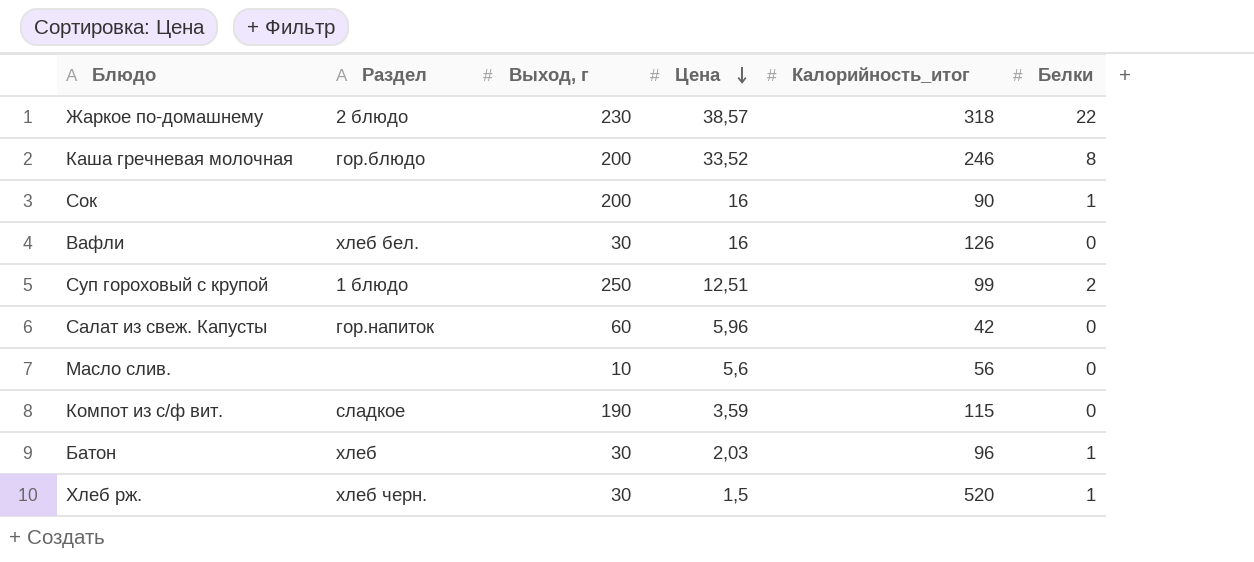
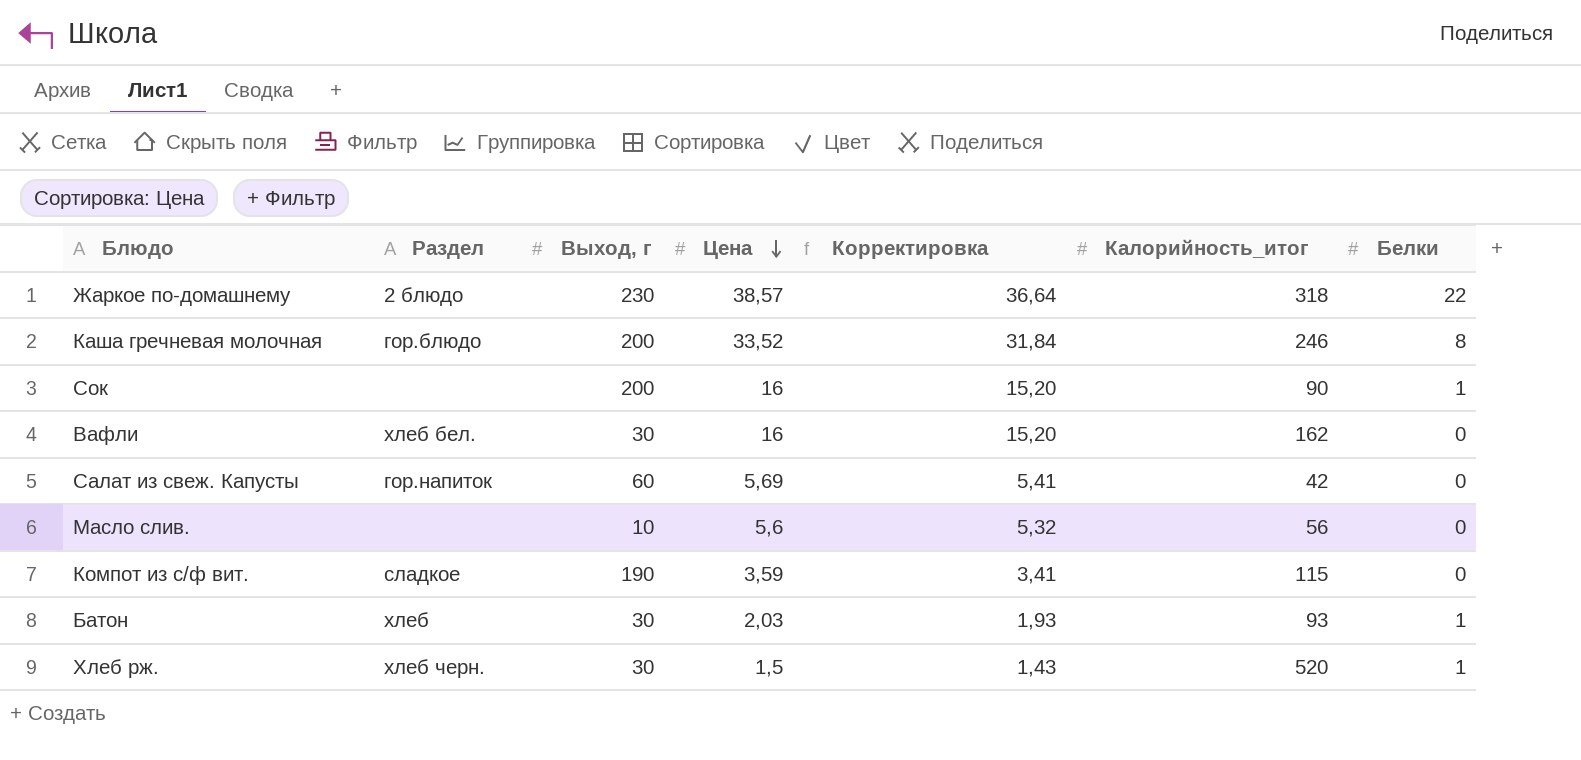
column Корректировка | formula: none -> [Цена] * 0,95
row Суп гороховый с крупой: 1 блюдо | 250 | 12,51 | 99 | 2 -> none
Вафли | Калорийность_итог: 126 -> 162
Салат из свеж. Капусты | Цена: 5,96 -> 5,69
Батон | Калорийность_итог: 96 -> 93

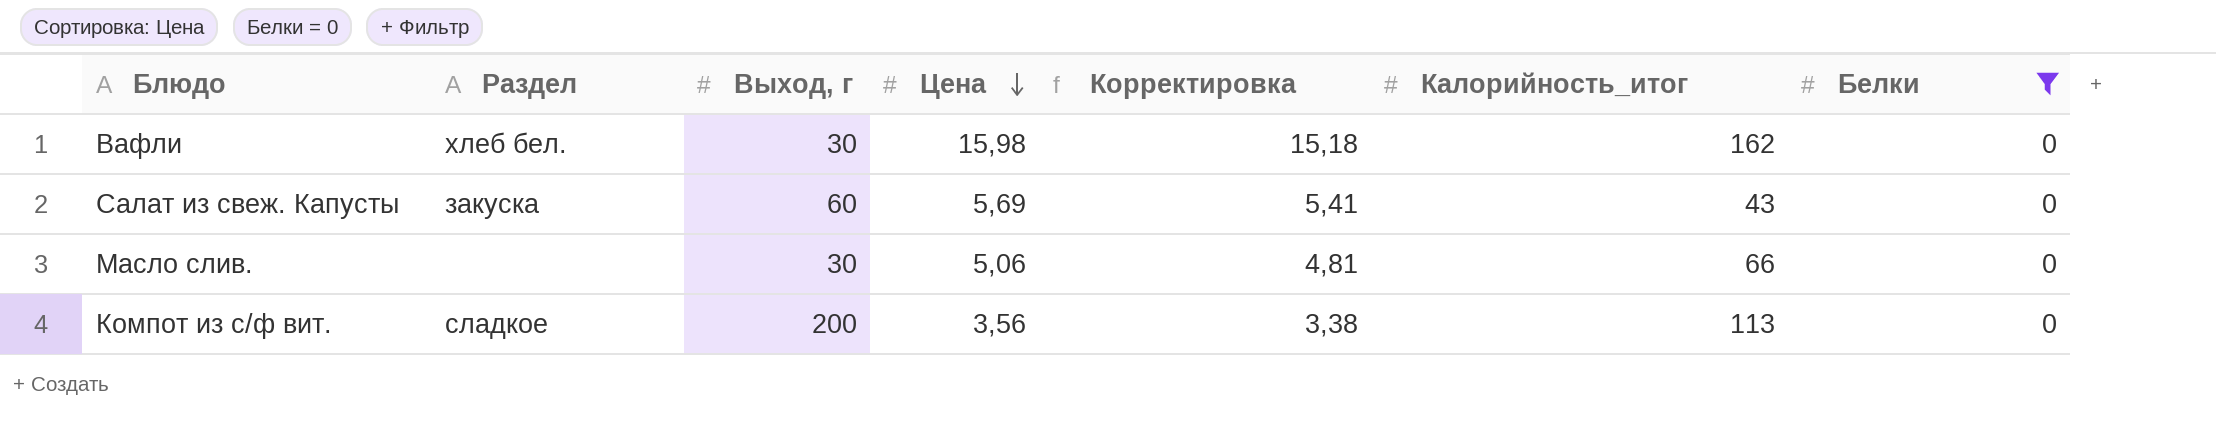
filter: none -> Белки = 0
Вафли | Цена: 16 -> 15,98
Вафли | Корректировка: 15,20 -> 15,18
Салат из свеж. Капусты | Раздел: гор.напиток -> закуска
Салат из свеж. Капусты | Калорийность_итог: 42 -> 43
Масло слив. | Выход, г: 10 -> 30
Масло слив. | Цена: 5,6 -> 5,06
Масло слив. | Корректировка: 5,32 -> 4,81
Масло слив. | Калорийность_итог: 56 -> 66
Компот из с/ф вит. | Выход, г: 190 -> 200
Компот из с/ф вит. | Цена: 3,59 -> 3,56
Компот из с/ф вит. | Корректировка: 3,41 -> 3,38
Компот из с/ф вит. | Калорийность_итог: 115 -> 113

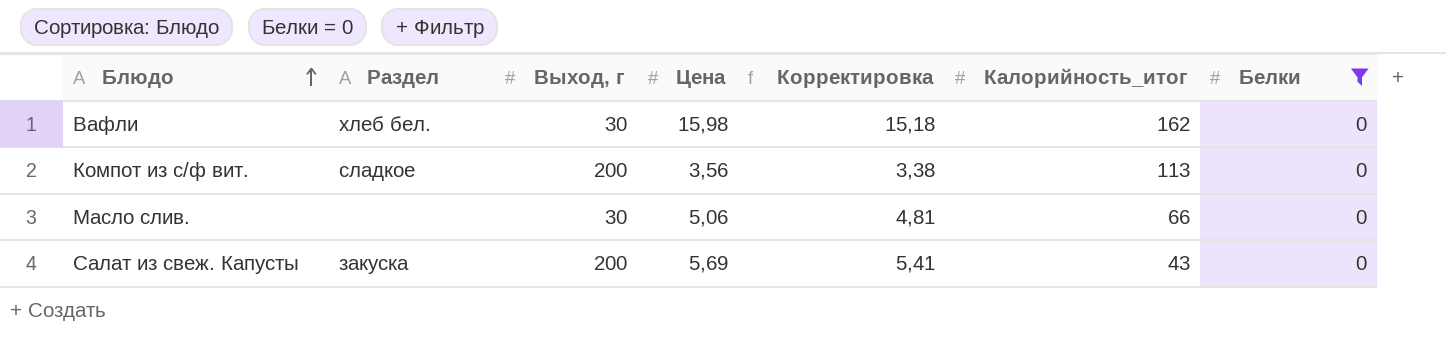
row order: Цена descending -> Блюдо ascending
Салат из свеж. Капусты | Выход, г: 60 -> 200

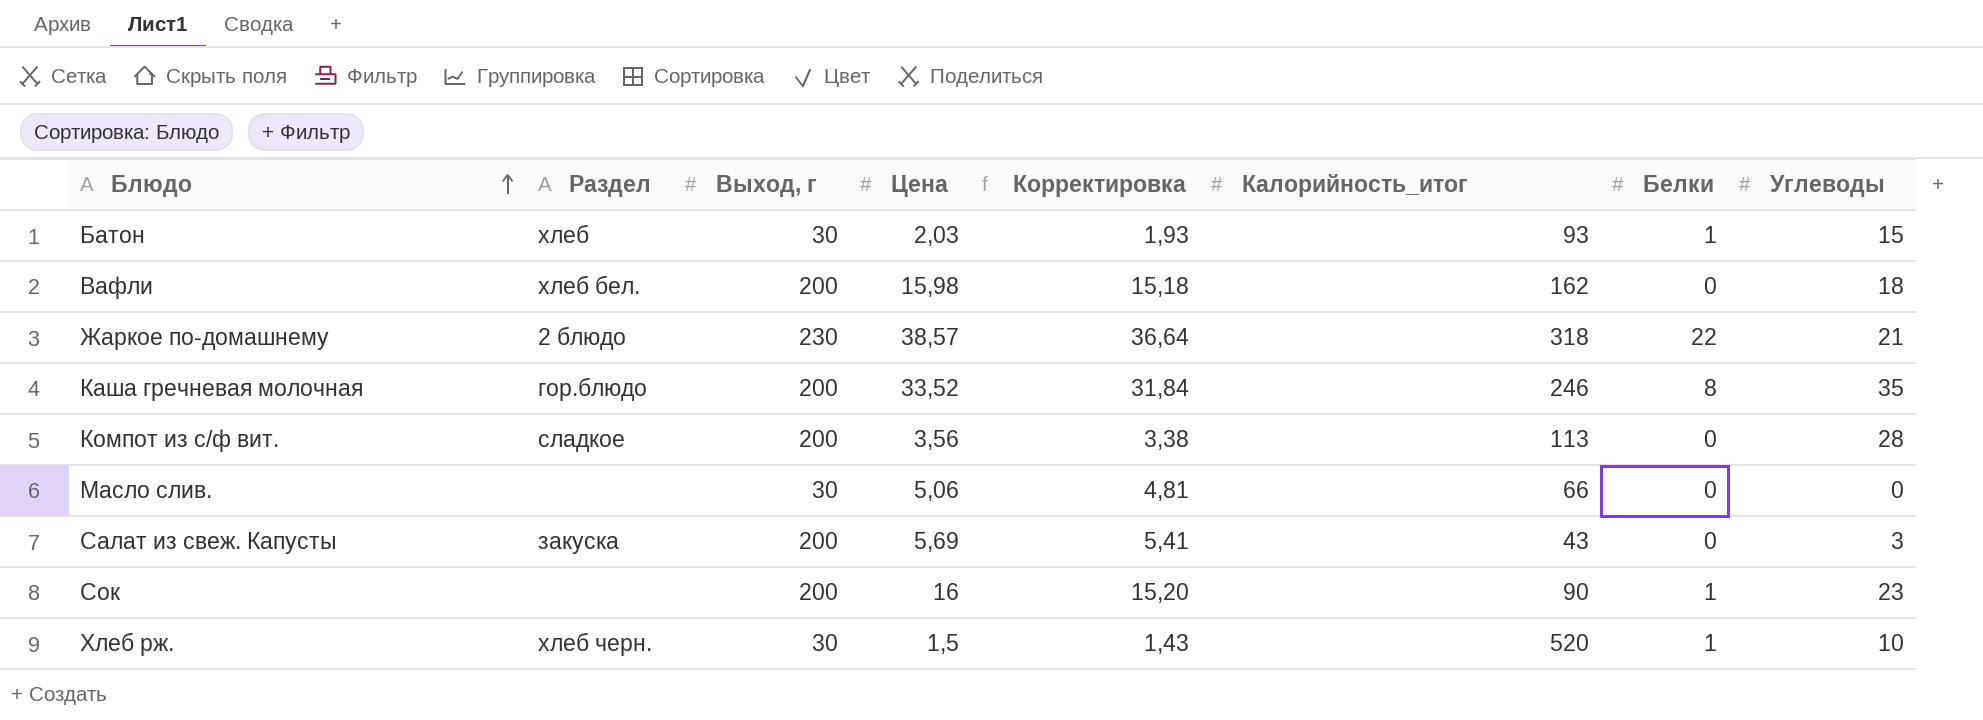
filter: Белки = 0 -> none
column Углеводы | position: none -> 8
Вафли | Выход, г: 30 -> 200

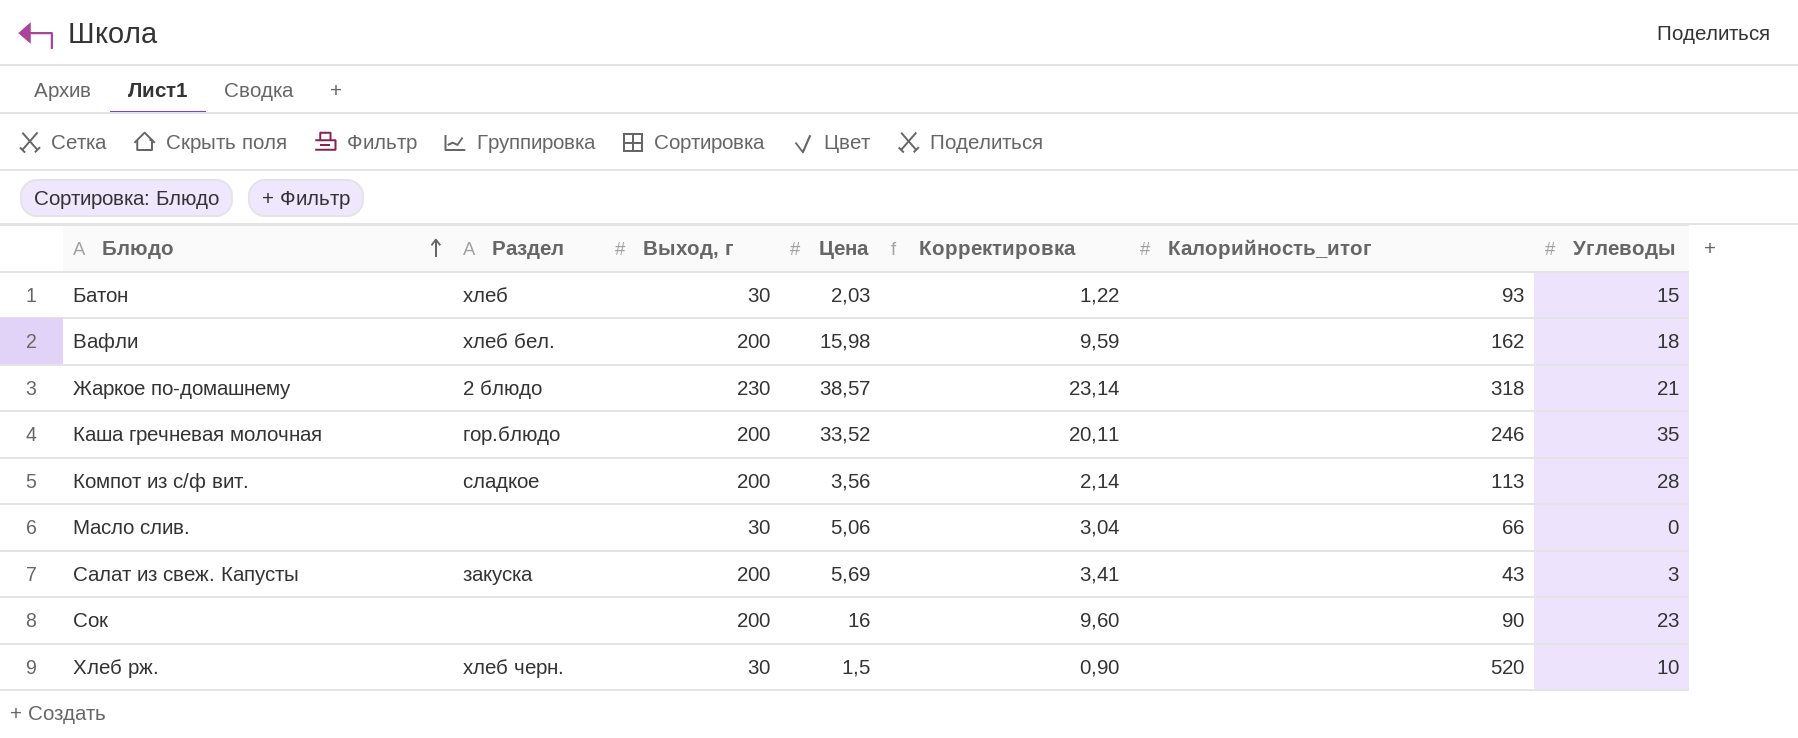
column Белки | position: 7 -> none
column Корректировка | formula: [Цена] * 0,95 -> [Цена] * 0,6

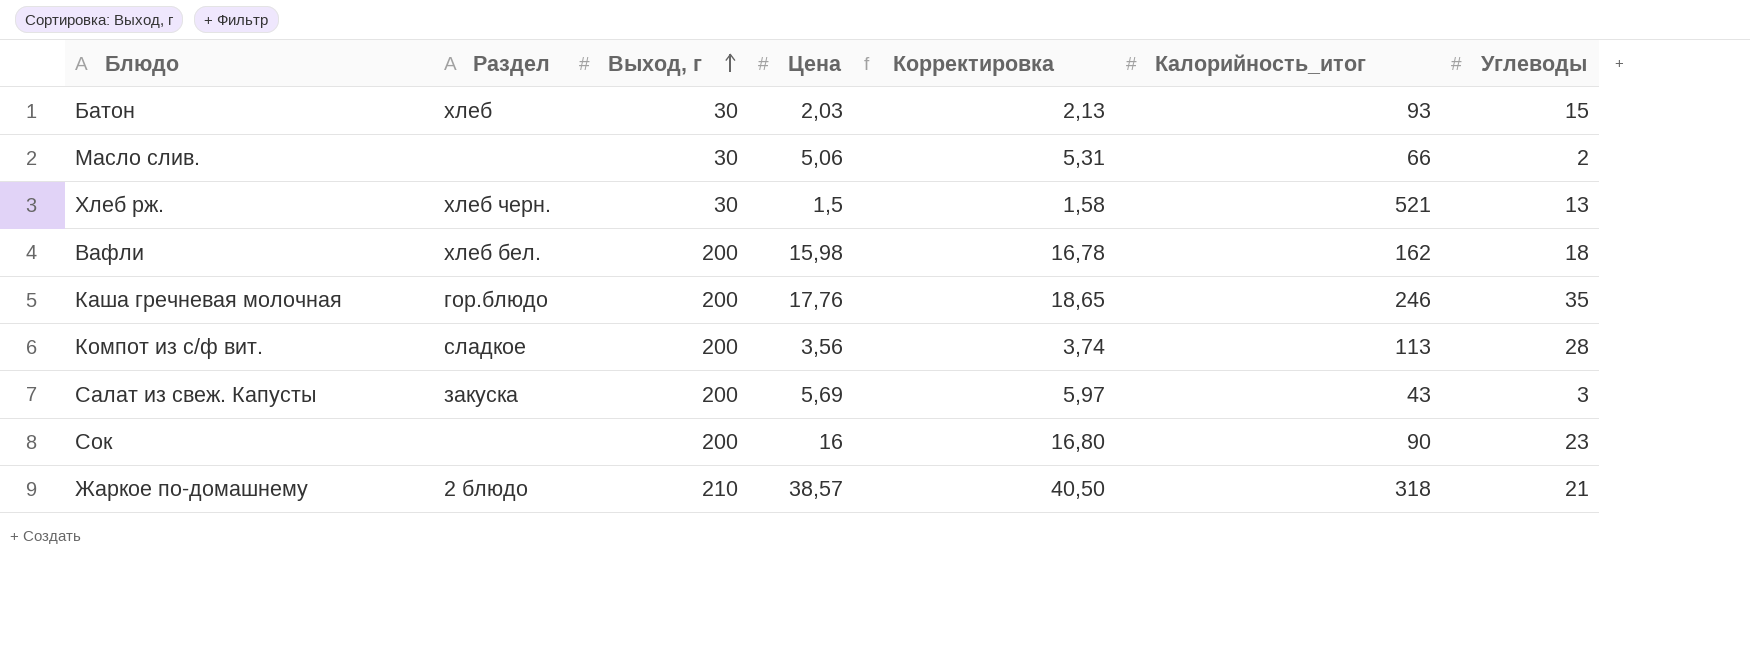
row order: Блюдо ascending -> Выход, г ascending
column Корректировка | formula: [Цена] * 0,6 -> [Цена] * 1,05
Масло слив. | Углеводы: 0 -> 2
Хлеб рж. | Калорийность_итог: 520 -> 521
Хлеб рж. | Углеводы: 10 -> 13
Каша гречневая молочная | Цена: 33,52 -> 17,76
Жаркое по-домашнему | Выход, г: 230 -> 210

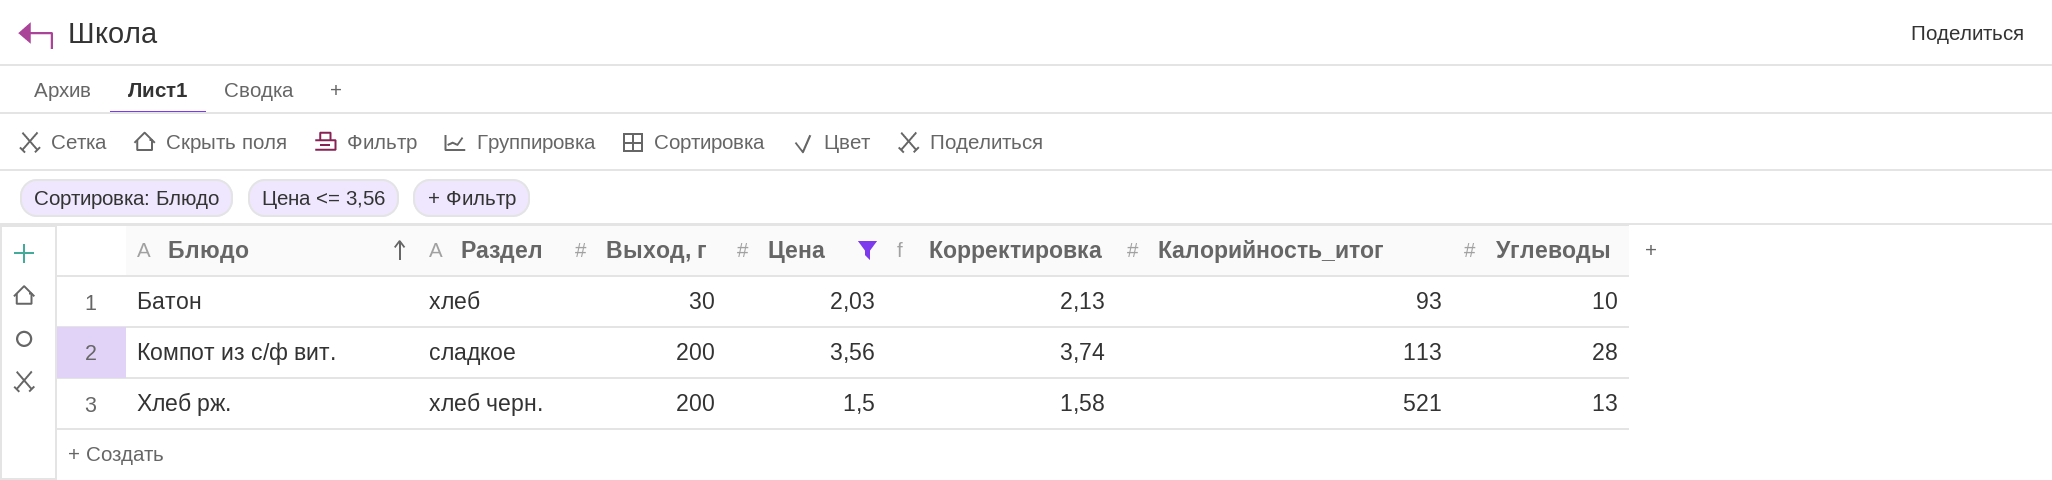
filter: none -> Цена <= 3,56
row order: Выход, г ascending -> Блюдо ascending
Батон | Углеводы: 15 -> 10
Хлеб рж. | Выход, г: 30 -> 200

